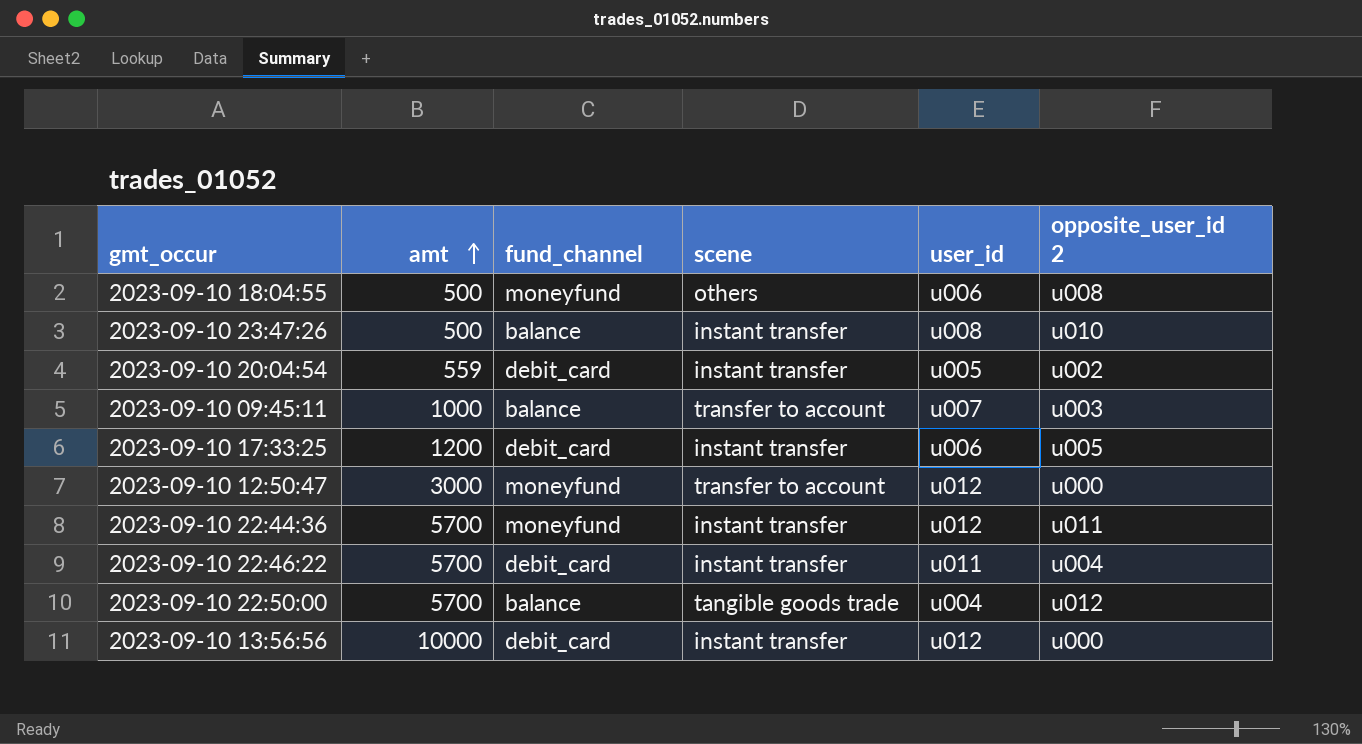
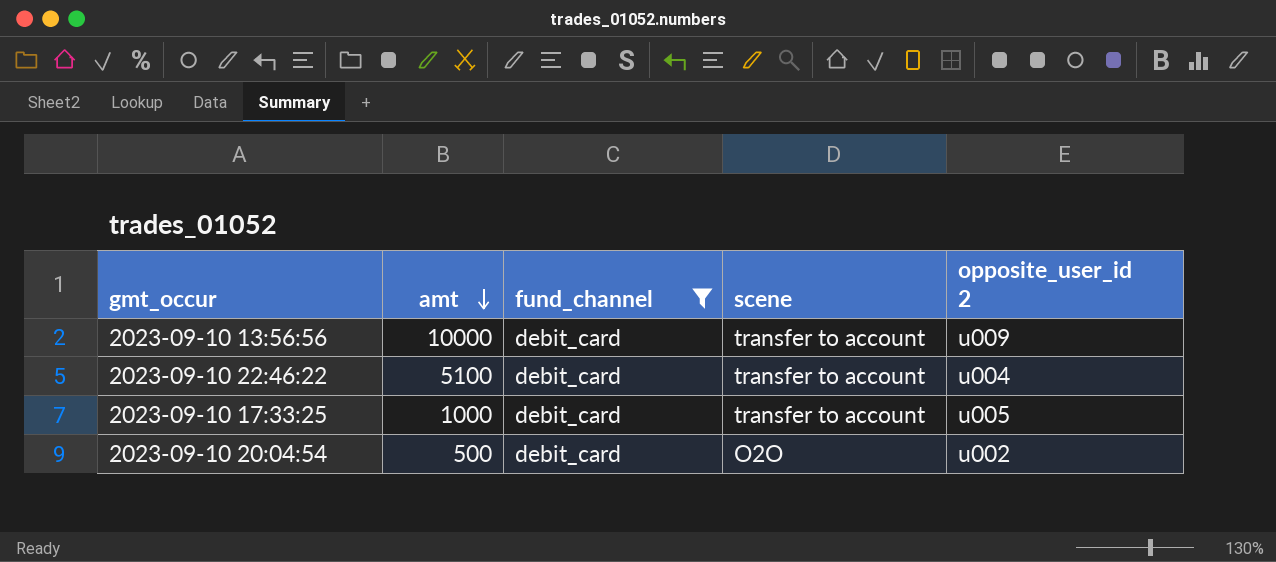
filter: none -> fund_channel = debit_card
row order: amt ascending -> amt descending
column user_id | position: 5 -> none
2023-09-10 13:56:56 | scene: instant transfer -> transfer to account
2023-09-10 13:56:56 | opposite_user_id 2: u000 -> u009
2023-09-10 22:46:22 | amt: 5700 -> 5100
2023-09-10 22:46:22 | scene: instant transfer -> transfer to account
2023-09-10 17:33:25 | amt: 1200 -> 1000
2023-09-10 17:33:25 | scene: instant transfer -> transfer to account
2023-09-10 20:04:54 | amt: 559 -> 500
2023-09-10 20:04:54 | scene: instant transfer -> O2O

